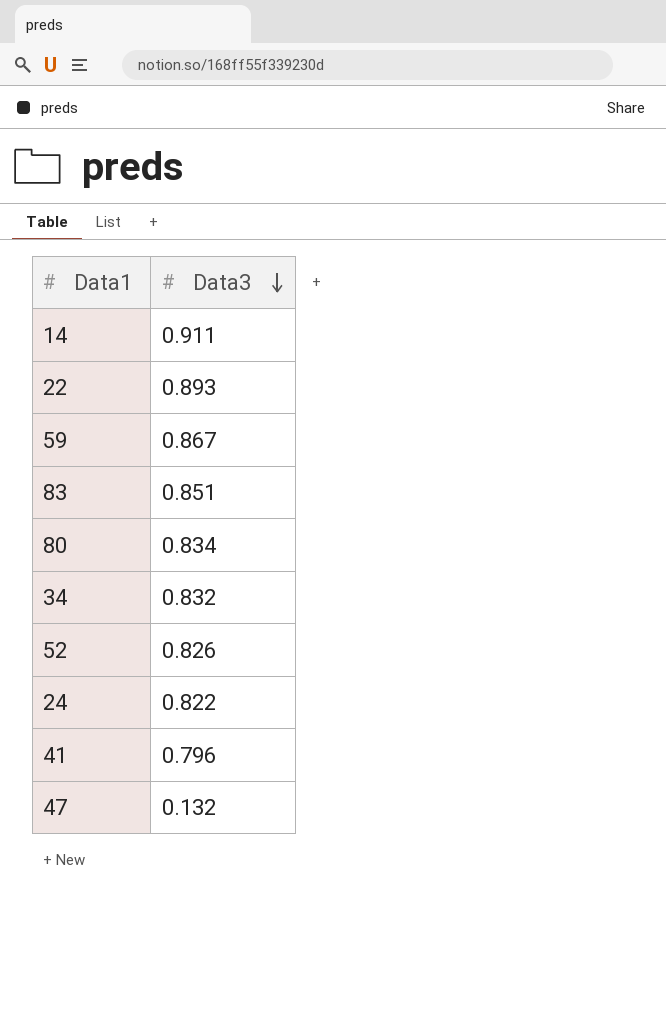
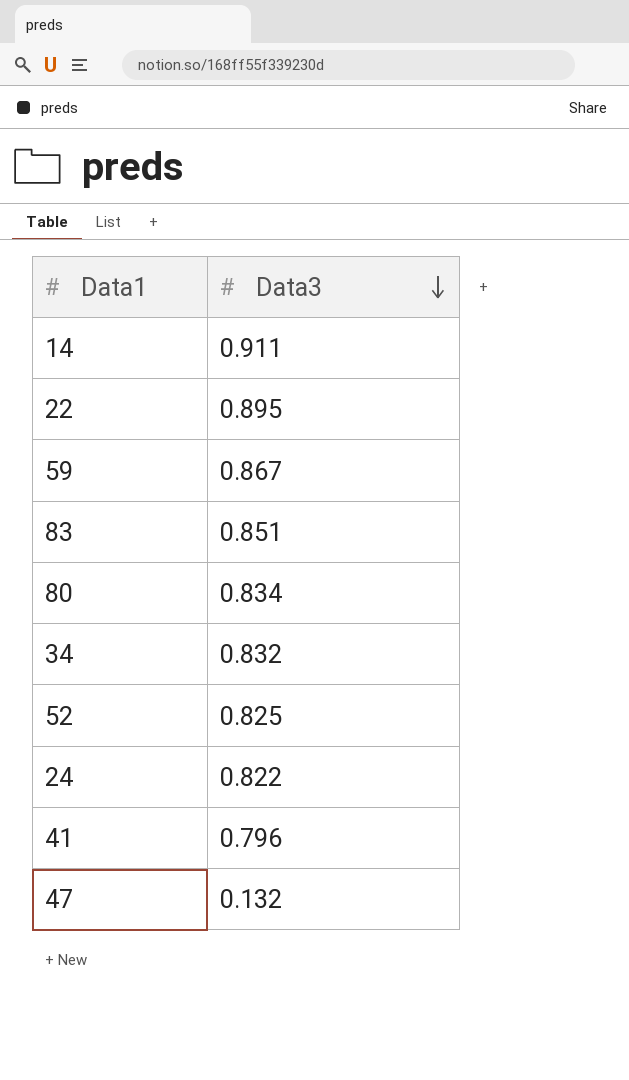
22 | Data3: 0.893 -> 0.895
52 | Data3: 0.826 -> 0.825

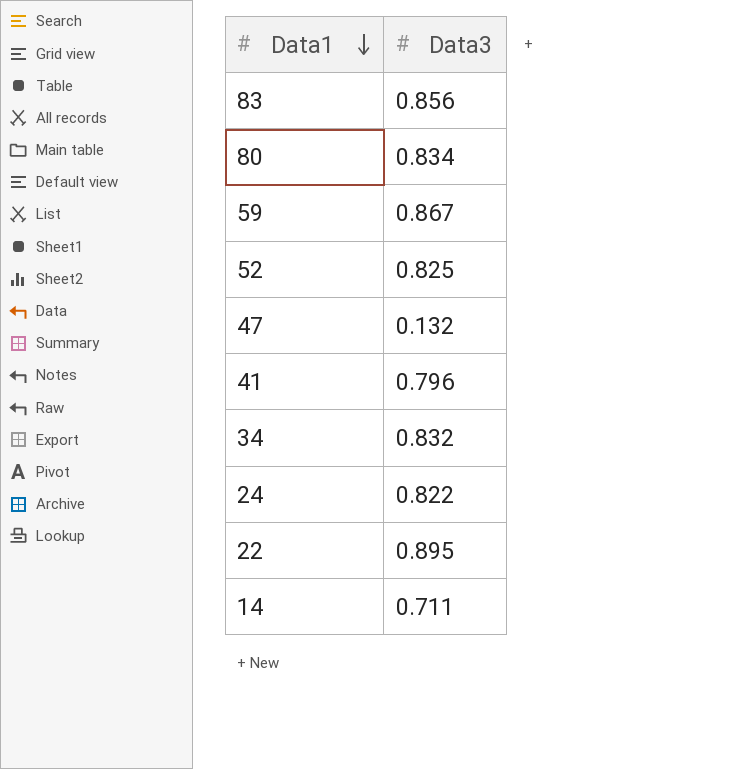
row order: Data3 descending -> Data1 descending
83 | Data3: 0.851 -> 0.856
14 | Data3: 0.911 -> 0.711

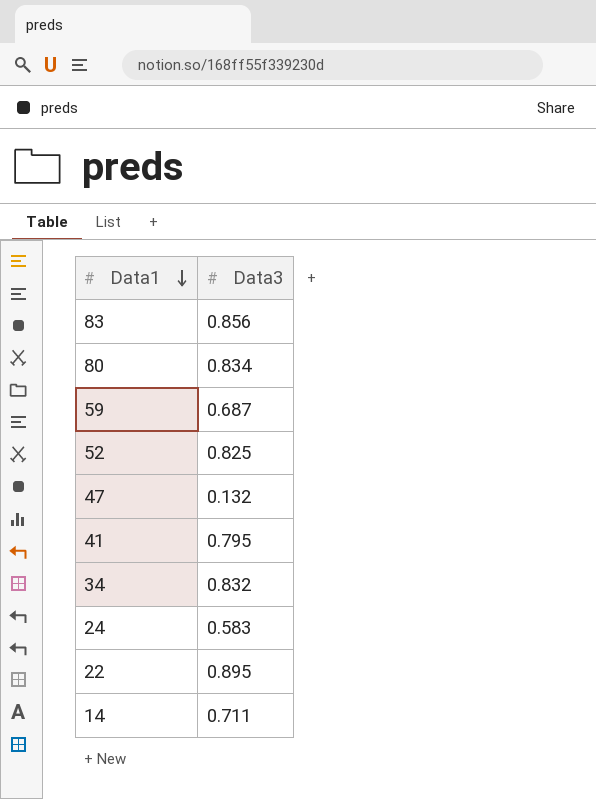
59 | Data3: 0.867 -> 0.687
41 | Data3: 0.796 -> 0.795
24 | Data3: 0.822 -> 0.583

